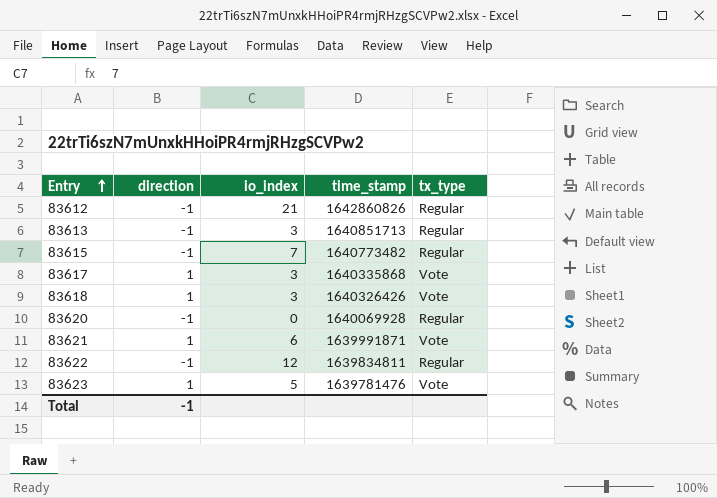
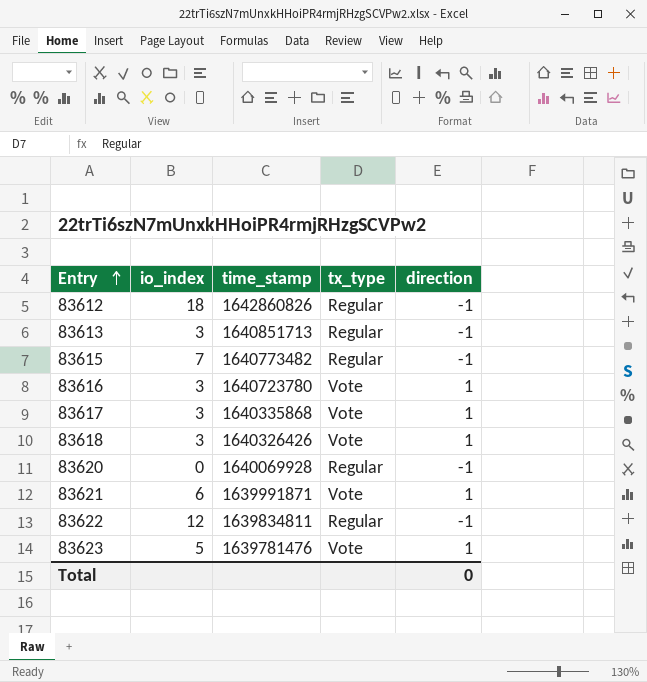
column direction | position: 2 -> 5
83612 | io_index: 21 -> 18
row 83616: none -> 3 | 1640723780 | Vote | 1
Total | direction: -1 -> 0

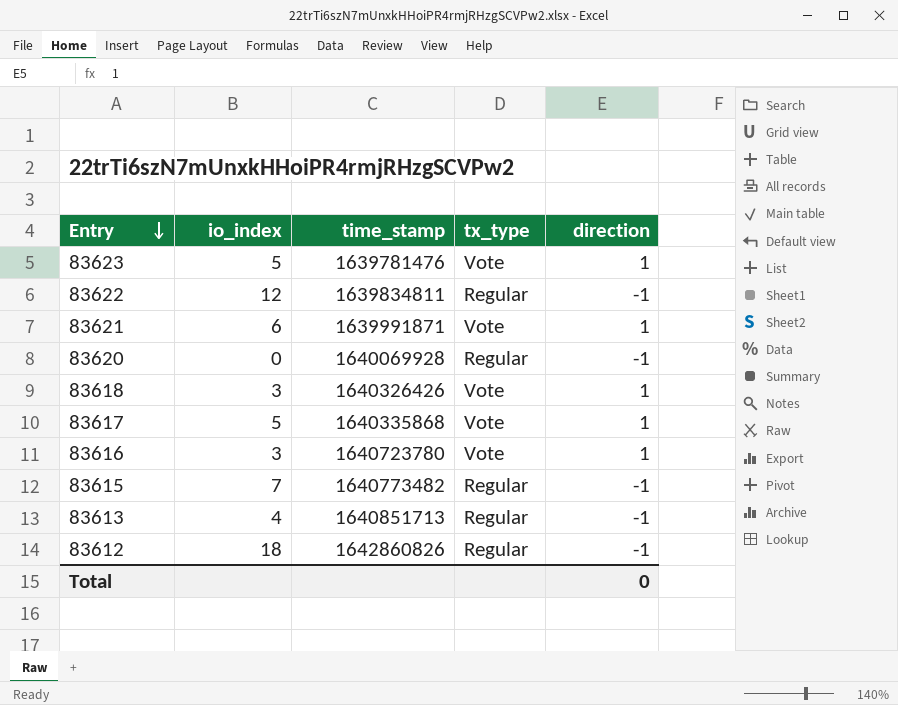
row order: Entry ascending -> Entry descending
83617 | io_index: 3 -> 5
83613 | io_index: 3 -> 4

